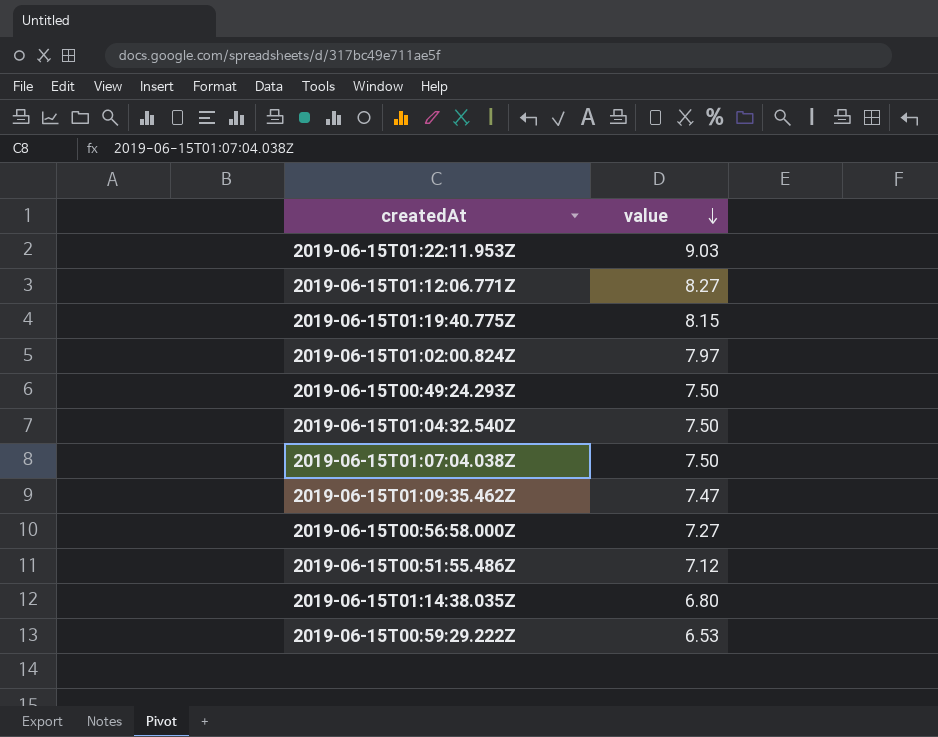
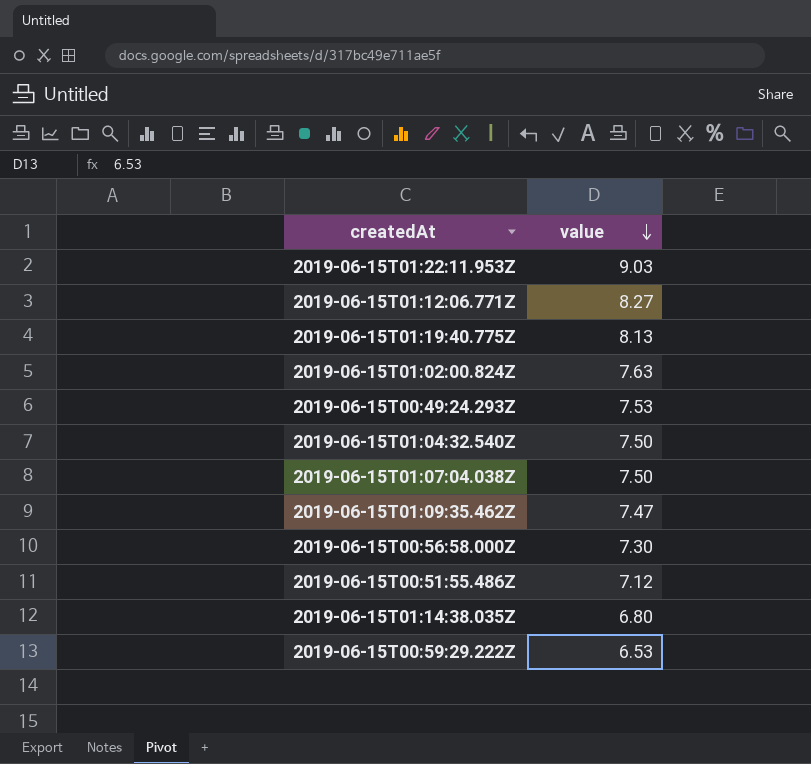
2019-06-15T01:19:40.775Z | value: 8.15 -> 8.13
2019-06-15T01:02:00.824Z | value: 7.97 -> 7.63
2019-06-15T00:49:24.293Z | value: 7.50 -> 7.53
2019-06-15T00:56:58.000Z | value: 7.27 -> 7.30

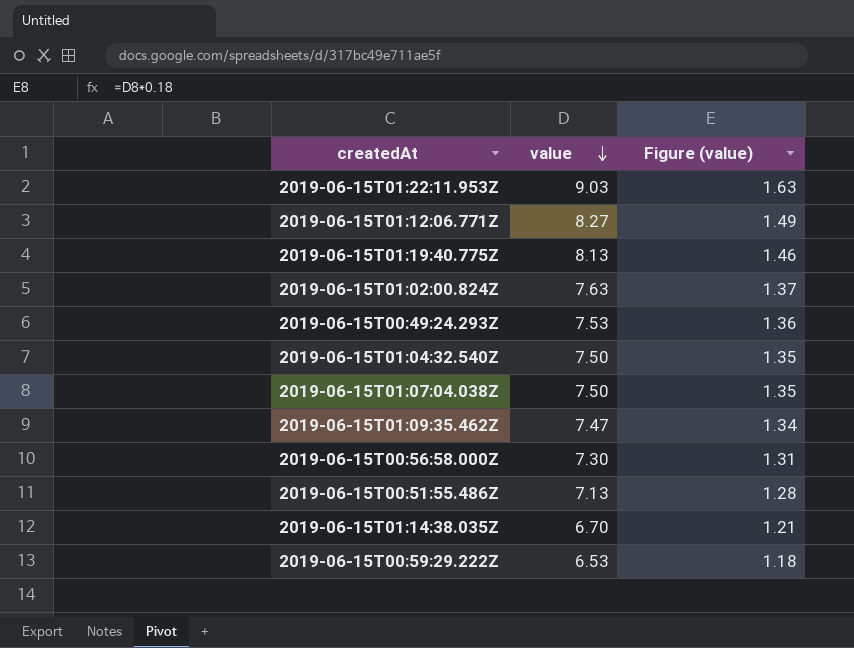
column Figure (value) | formula: none -> [value] * 0.18
2019-06-15T00:51:55.486Z | value: 7.12 -> 7.13
2019-06-15T01:14:38.035Z | value: 6.80 -> 6.70

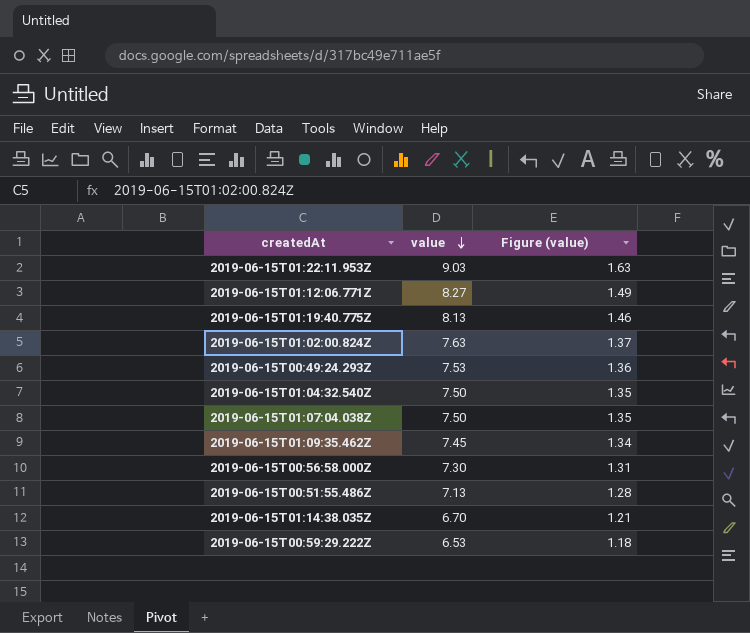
2019-06-15T01:09:35.462Z | value: 7.47 -> 7.45

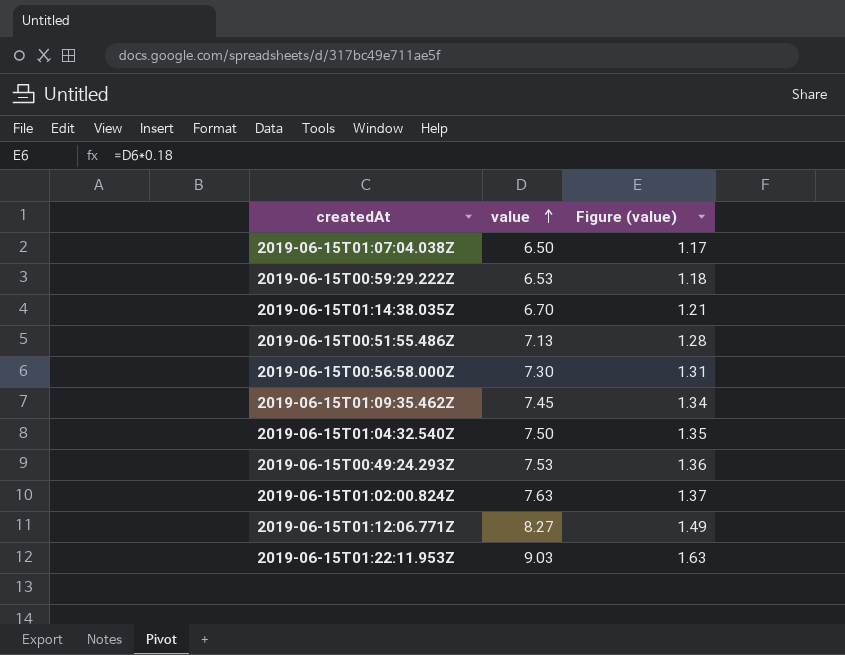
row order: value descending -> value ascending
row 2019-06-15T01:19:40.775Z: 8.13 | 1.46 -> none
2019-06-15T01:07:04.038Z | value: 7.50 -> 6.50
2019-06-15T01:07:04.038Z | Figure (value): 1.35 -> 1.17

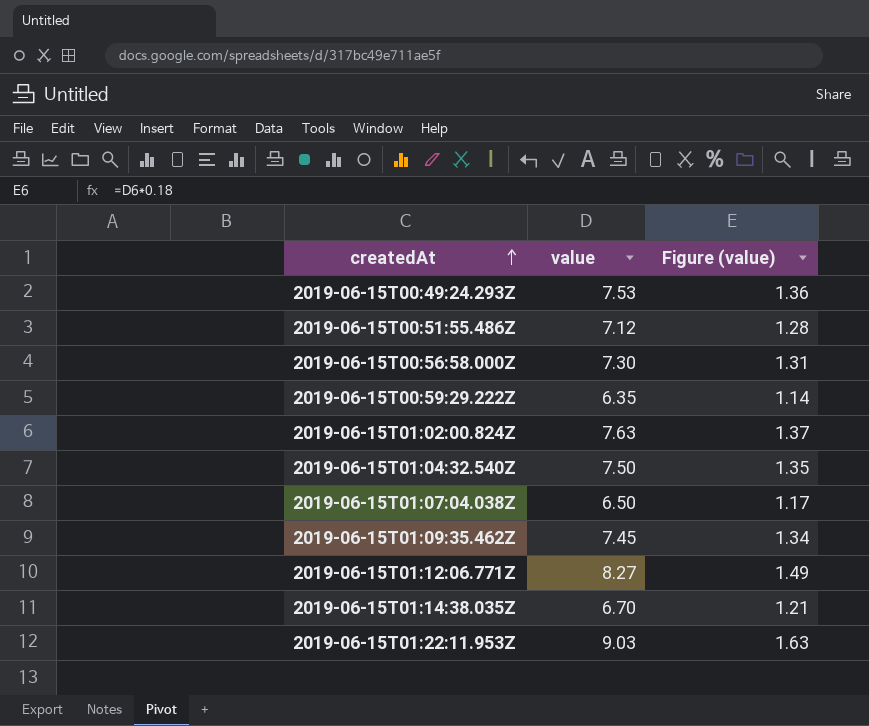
row order: value ascending -> createdAt ascending
2019-06-15T00:51:55.486Z | value: 7.13 -> 7.12
2019-06-15T00:59:29.222Z | value: 6.53 -> 6.35
2019-06-15T00:59:29.222Z | Figure (value): 1.18 -> 1.14

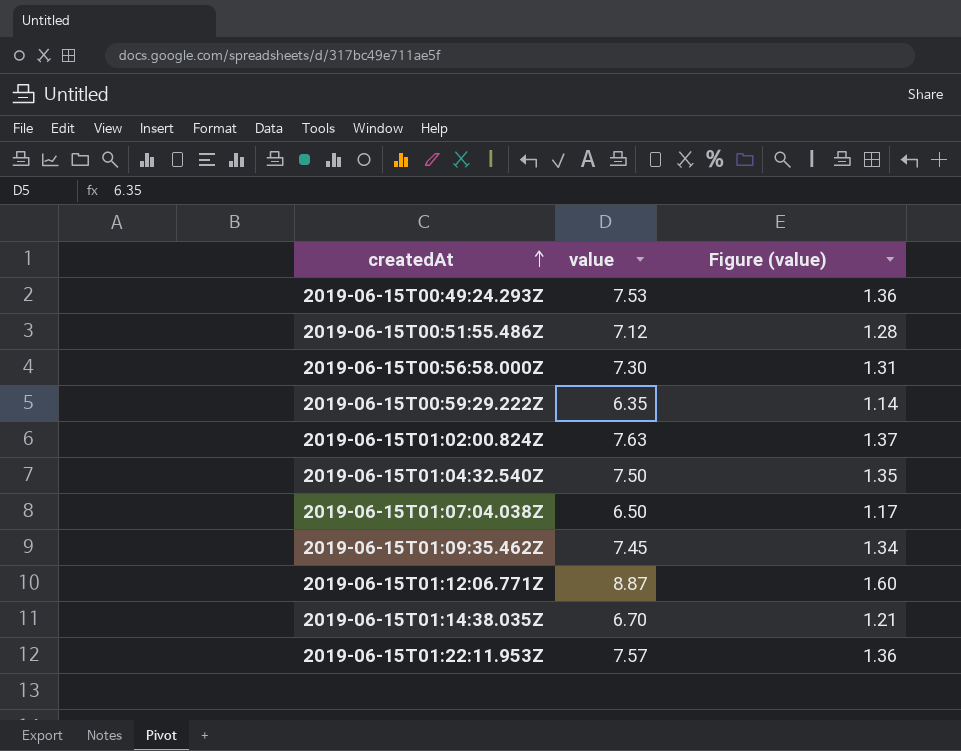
2019-06-15T01:12:06.771Z | value: 8.27 -> 8.87
2019-06-15T01:12:06.771Z | Figure (value): 1.49 -> 1.60
2019-06-15T01:22:11.953Z | value: 9.03 -> 7.57
2019-06-15T01:22:11.953Z | Figure (value): 1.63 -> 1.36

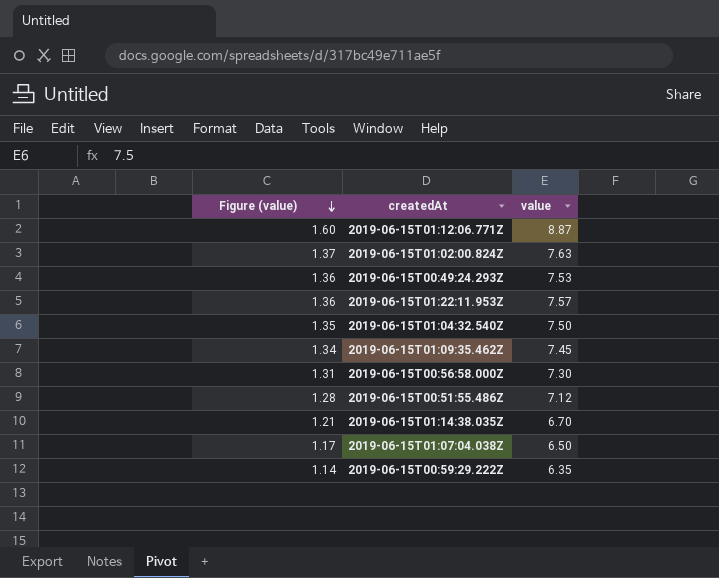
row order: createdAt ascending -> Figure (value) descending
column Figure (value) | position: 3 -> 1

